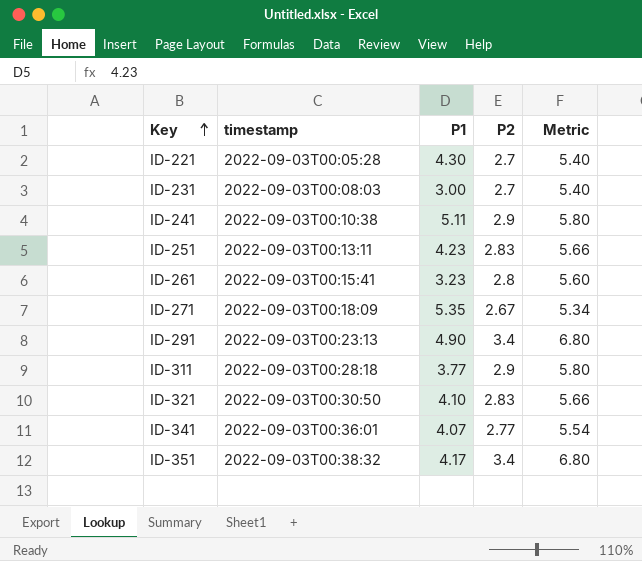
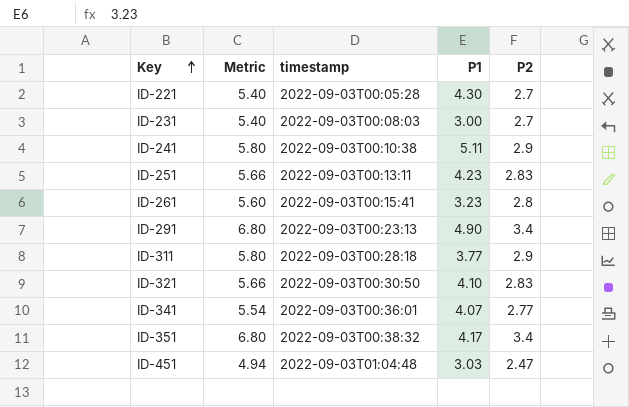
column Metric | position: 5 -> 2
row ID-271: 2022-09-03T00:18:09 | 5.35 | 2.67 | 5.34 -> none
row ID-451: none -> 4.94 | 2022-09-03T01:04:48 | 3.03 | 2.47

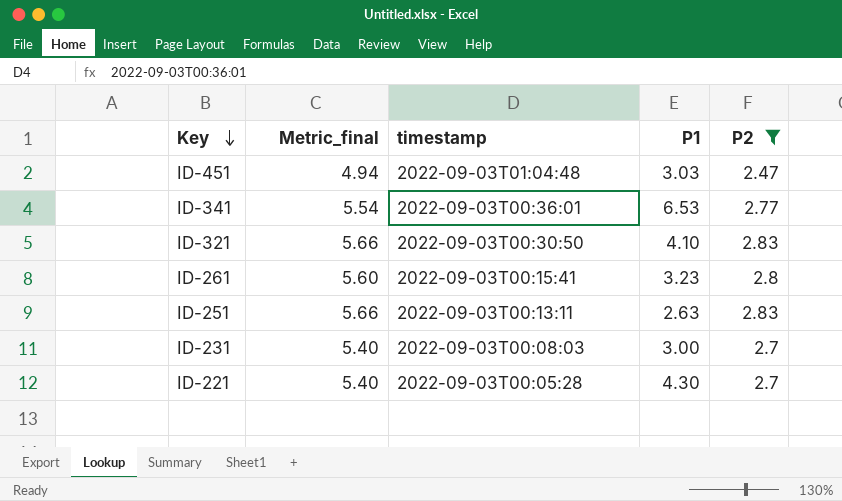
filter: none -> P2 <= 2.83
row order: Key ascending -> Key descending
column name: Metric -> Metric_final
ID-341 | P1: 4.07 -> 6.53
ID-251 | P1: 4.23 -> 2.63

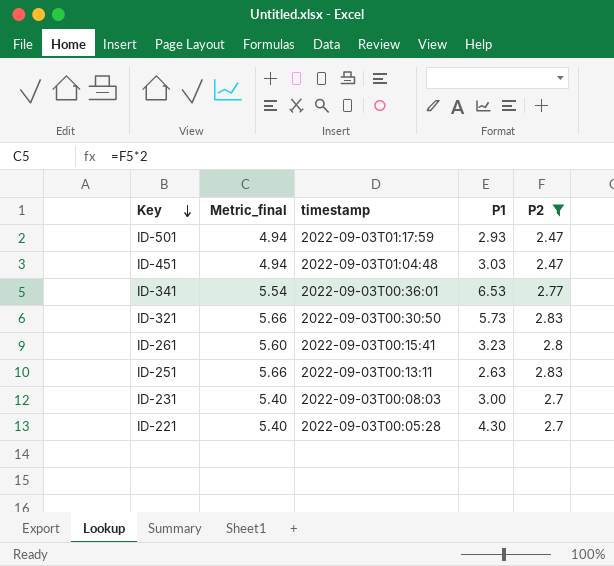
row ID-501: none -> 4.94 | 2022-09-03T01:17:59 | 2.93 | 2.47
ID-321 | P1: 4.10 -> 5.73

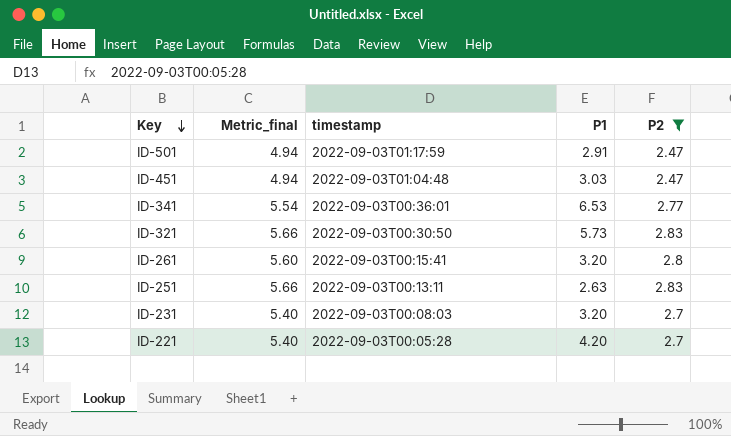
ID-501 | P1: 2.93 -> 2.91
ID-261 | P1: 3.23 -> 3.20
ID-231 | P1: 3.00 -> 3.20
ID-221 | P1: 4.30 -> 4.20

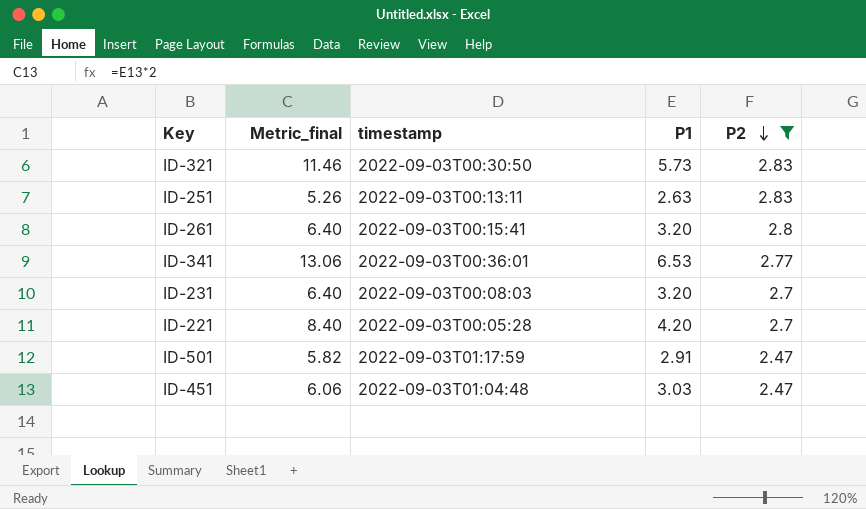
row order: Key descending -> P2 descending
column Metric_final | formula: [P2] * 2 -> [P1] * 2

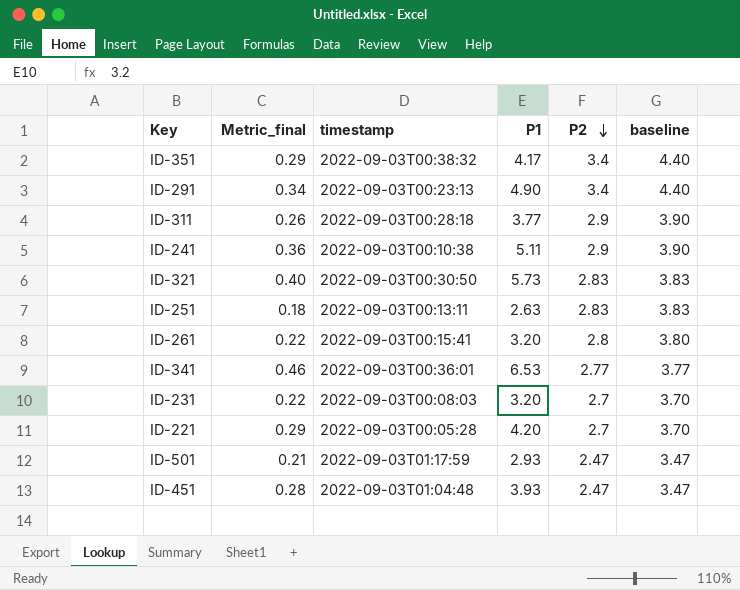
filter: P2 <= 2.83 -> none
column Metric_final | formula: [P1] * 2 -> [P1] * 0.07
column baseline | formula: none -> [P2] + 1
ID-501 | P1: 2.91 -> 2.93
ID-451 | P1: 3.03 -> 3.93

